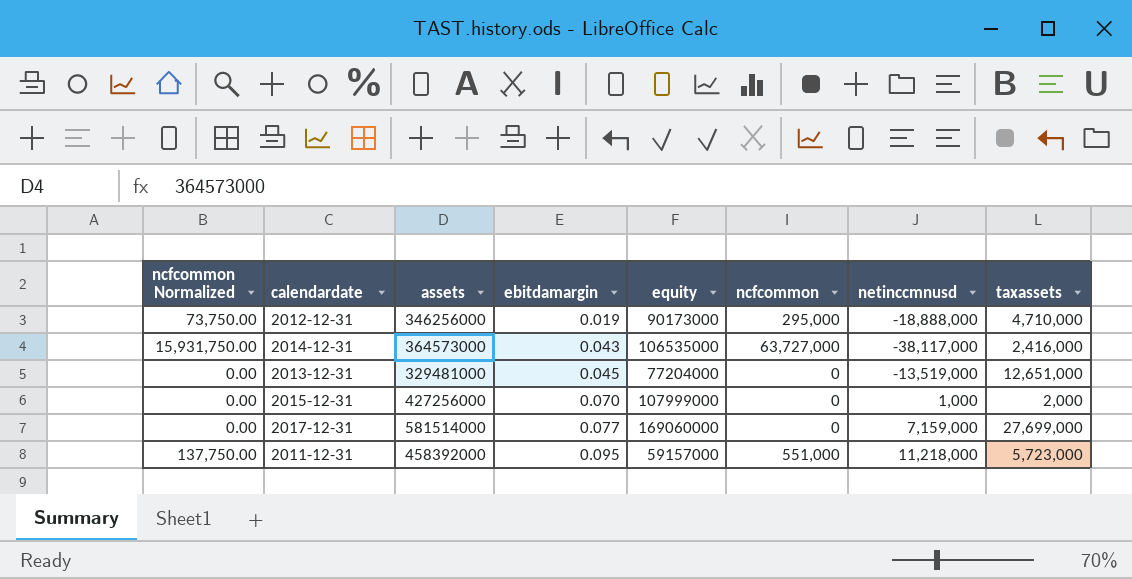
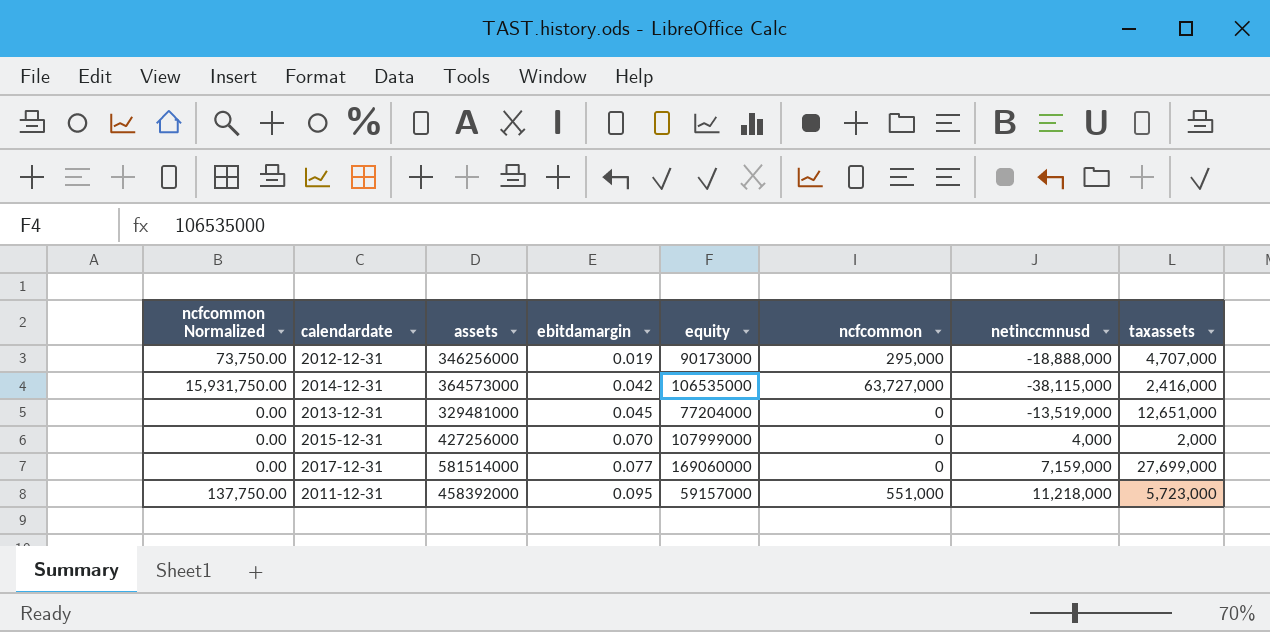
2012-12-31 | taxassets: 4,710,000 -> 4,707,000
2014-12-31 | ebitdamargin: 0.043 -> 0.042
2014-12-31 | netinccmnusd: -38,117,000 -> -38,115,000
2015-12-31 | netinccmnusd: 1,000 -> 4,000

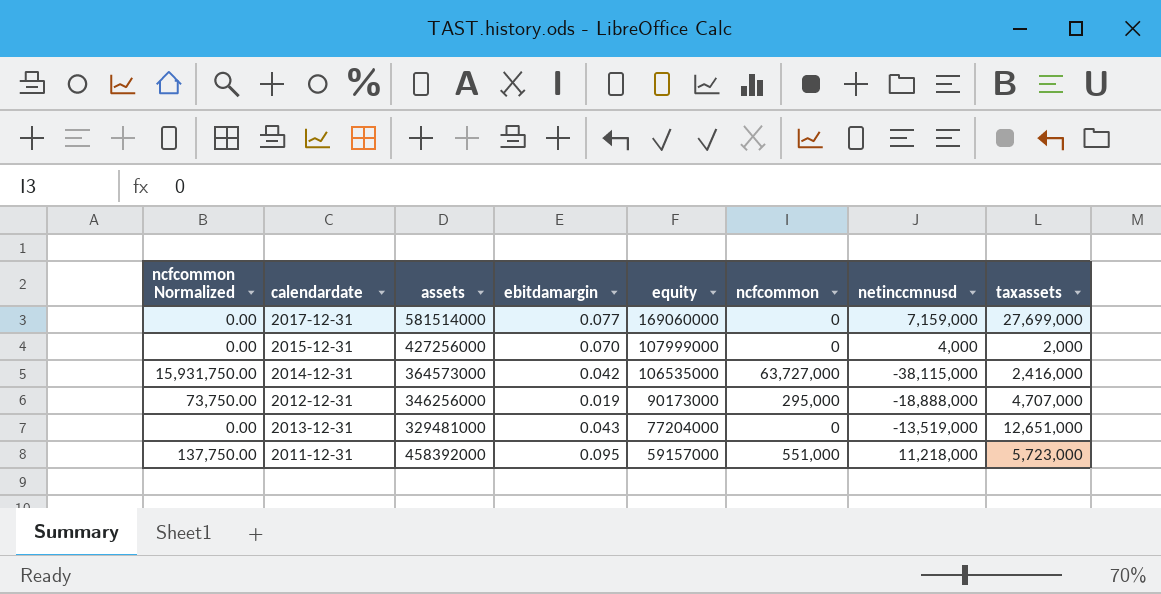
row order: ebitdamargin ascending -> equity descending
2013-12-31 | ebitdamargin: 0.045 -> 0.043

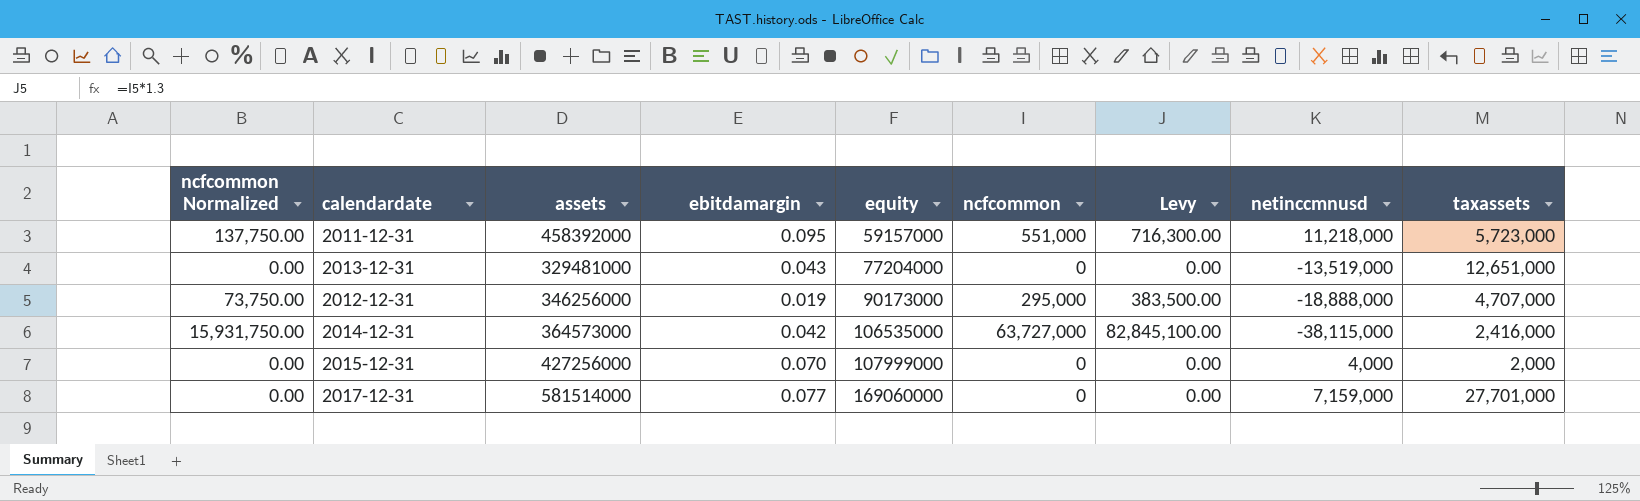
row order: equity descending -> equity ascending
column Levy | formula: none -> [ncfcommon] * 1.3
2017-12-31 | taxassets: 27,699,000 -> 27,701,000

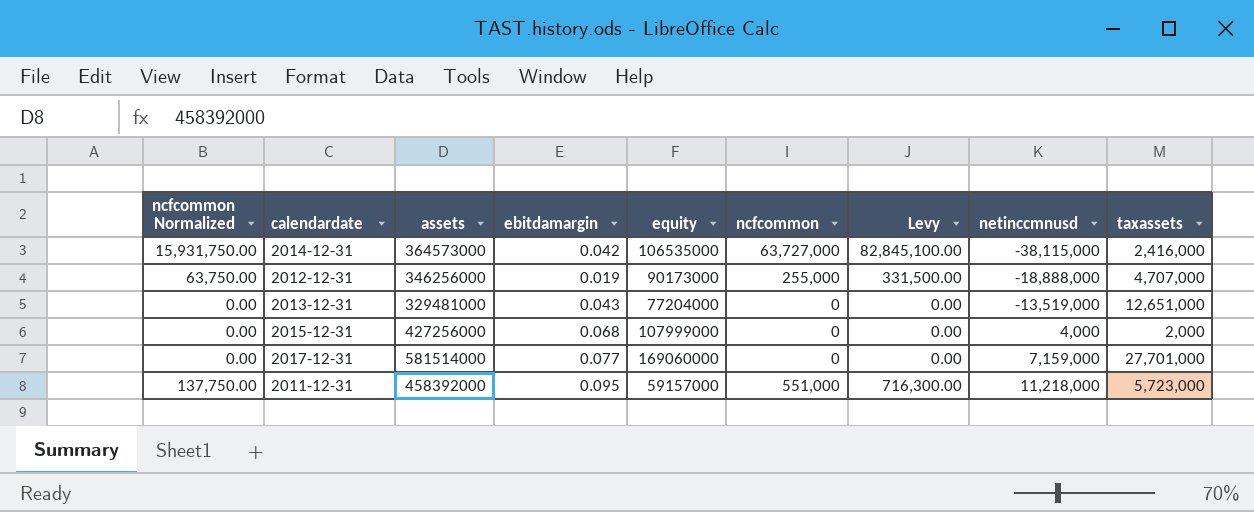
row order: equity ascending -> netinccmnusd ascending
2012-12-31 | ncfcommon Normalized: 73,750.00 -> 63,750.00
2012-12-31 | ncfcommon: 295,000 -> 255,000
2012-12-31 | Levy: 383,500.00 -> 331,500.00
2015-12-31 | ebitdamargin: 0.070 -> 0.068

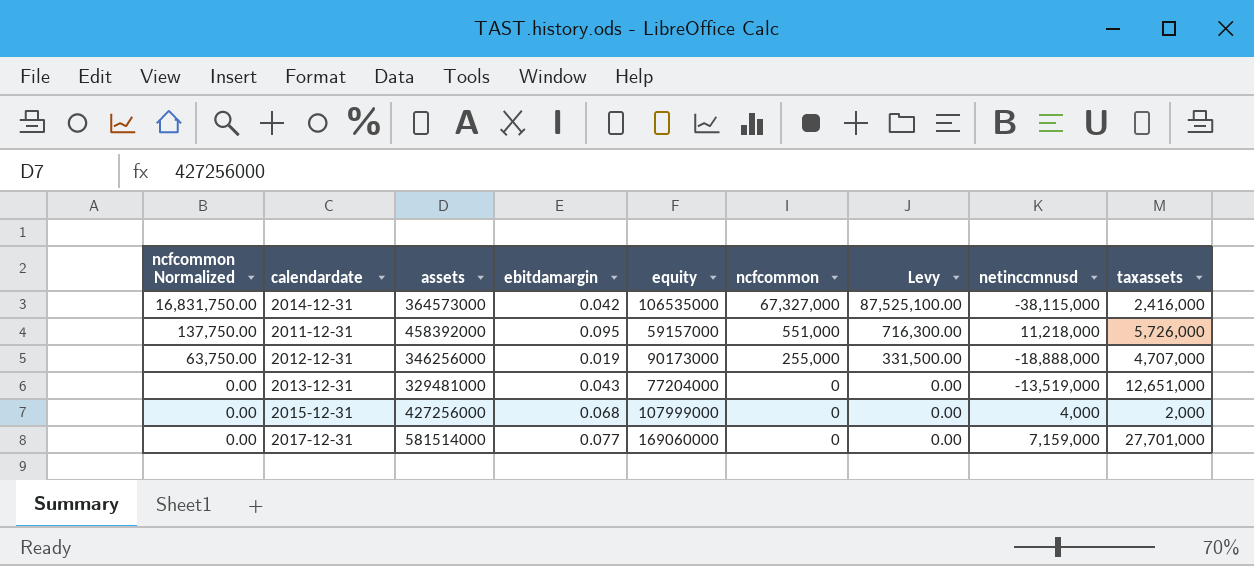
row order: netinccmnusd ascending -> ncfcommon Normalized descending
2014-12-31 | ncfcommon Normalized: 15,931,750.00 -> 16,831,750.00
2014-12-31 | ncfcommon: 63,727,000 -> 67,327,000
2014-12-31 | Levy: 82,845,100.00 -> 87,525,100.00
2011-12-31 | taxassets: 5,723,000 -> 5,726,000

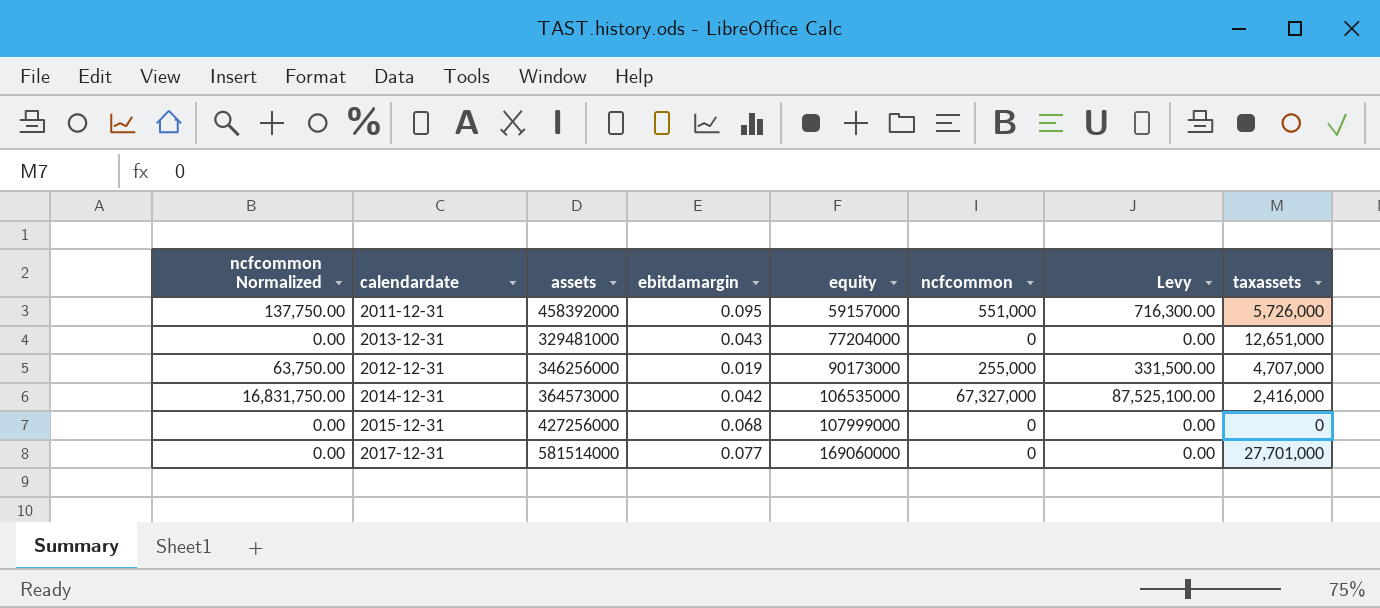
row order: ncfcommon Normalized descending -> equity ascending
column netinccmnusd | position: 8 -> none
2015-12-31 | taxassets: 2,000 -> 0

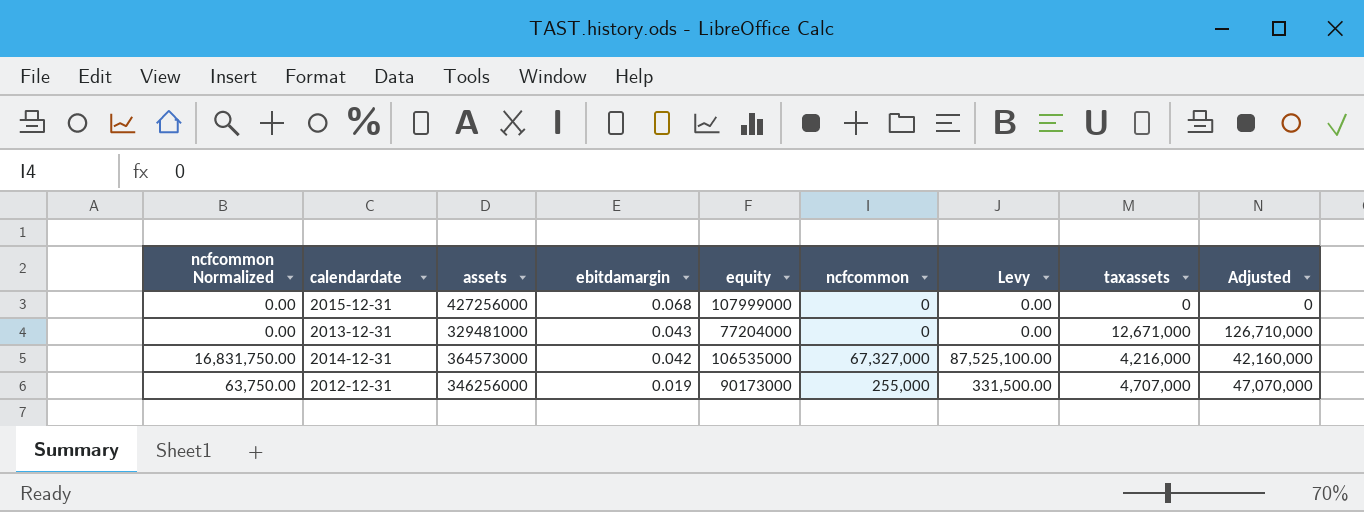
row order: equity ascending -> ebitdamargin descending
column Adjusted | formula: none -> [taxassets] * 10
row 2011-12-31: 137,750.00 | 458392000 | 0.095 | 59157000 | 551,000 | 716,300.00 | 5,726,000 -> none
row 2017-12-31: 0.00 | 581514000 | 0.077 | 169060000 | 0 | 0.00 | 27,701,000 -> none
2013-12-31 | taxassets: 12,651,000 -> 12,671,000
2014-12-31 | taxassets: 2,416,000 -> 4,216,000

